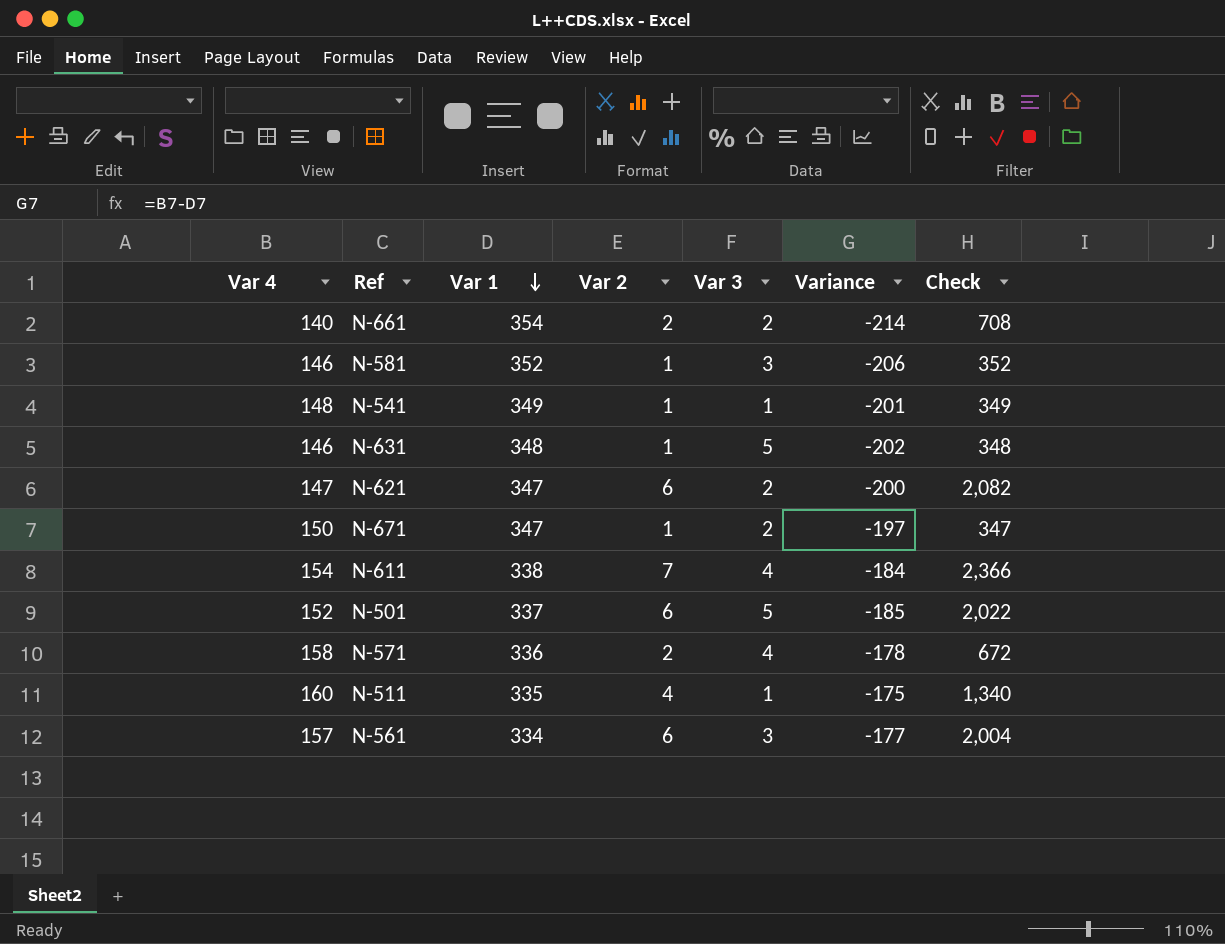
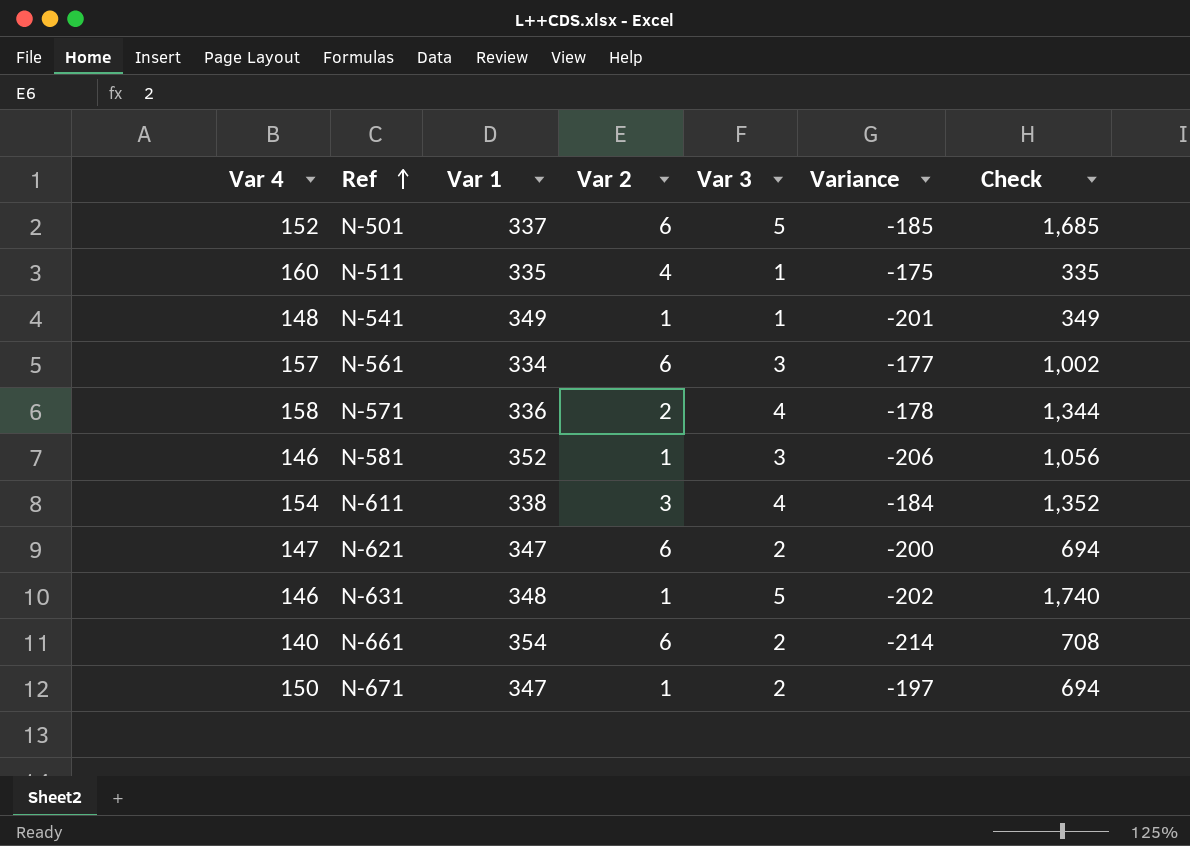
row order: Var 1 descending -> Ref ascending
column Check | formula: [Var 1] * [Var 2] -> [Var 1] * [Var 3]
N-611 | Var 2: 7 -> 3
N-661 | Var 2: 2 -> 6

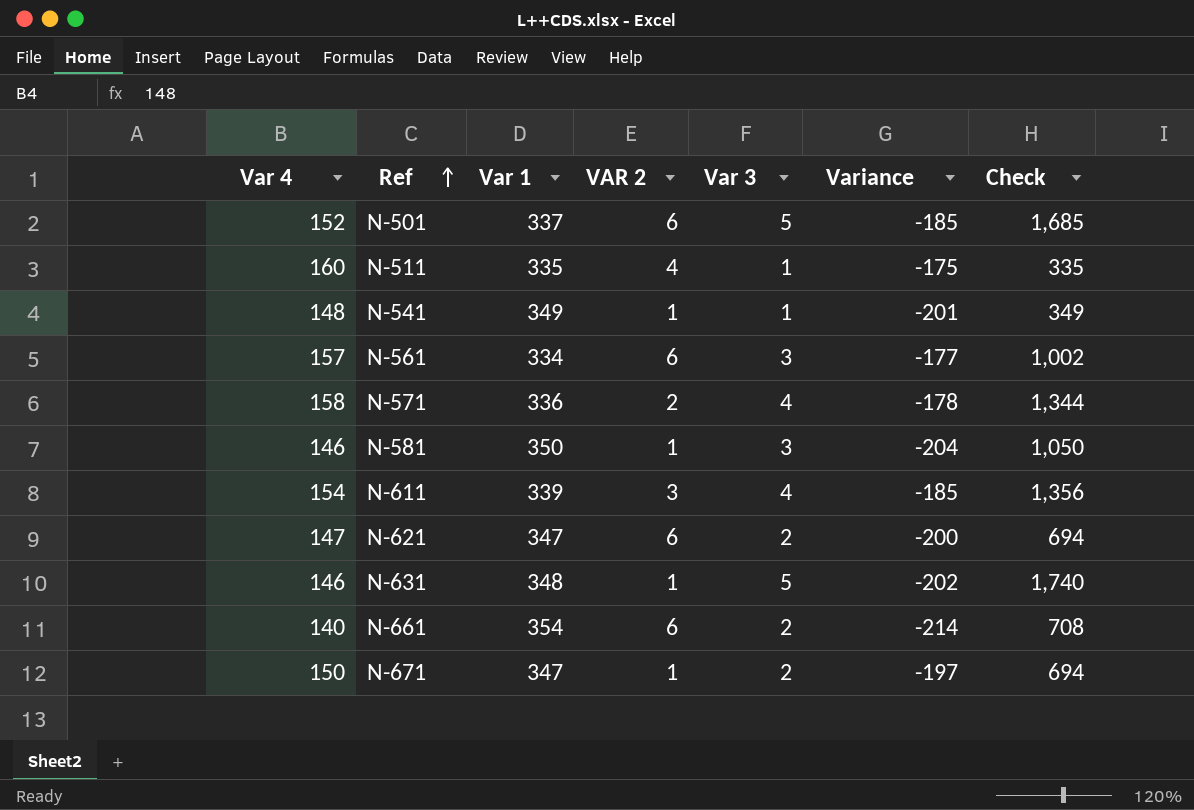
column name: Var 2 -> VAR 2
N-581 | Var 1: 352 -> 350
N-581 | Variance: -206 -> -204
N-581 | Check: 1,056 -> 1,050
N-611 | Var 1: 338 -> 339
N-611 | Variance: -184 -> -185
N-611 | Check: 1,352 -> 1,356

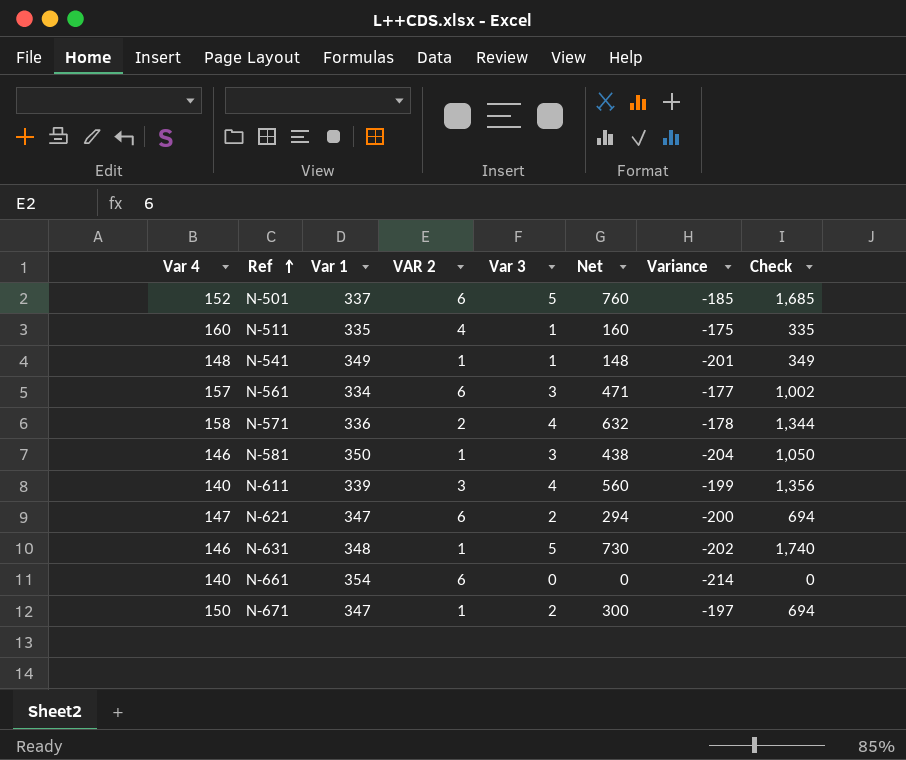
column Net | formula: none -> [Var 4] * [Var 3]
N-611 | Var 4: 154 -> 140
N-611 | Variance: -185 -> -199
N-661 | Var 3: 2 -> 0
N-661 | Check: 708 -> 0

